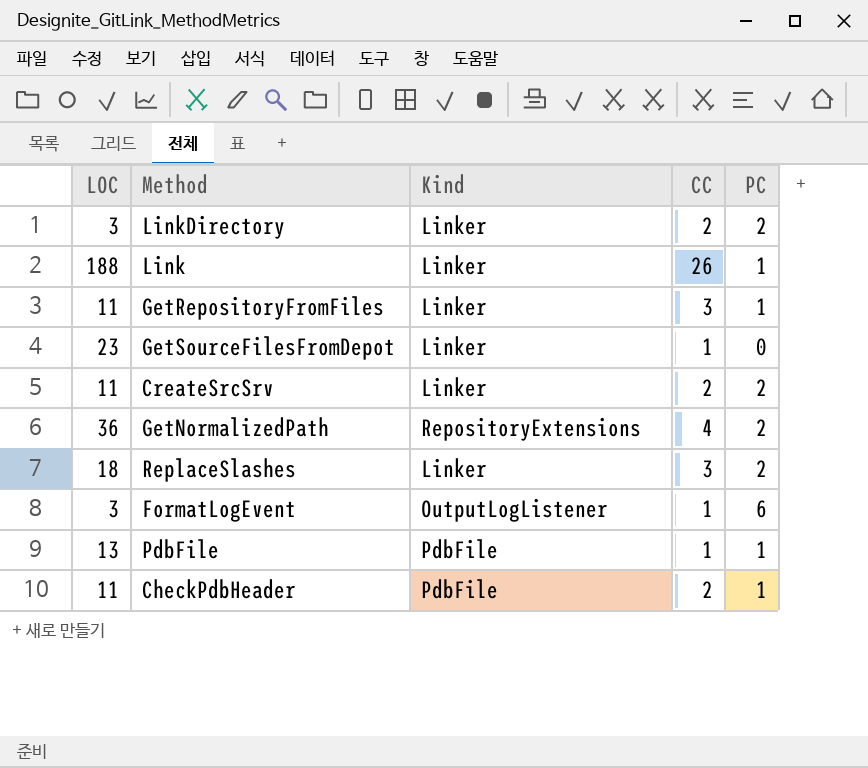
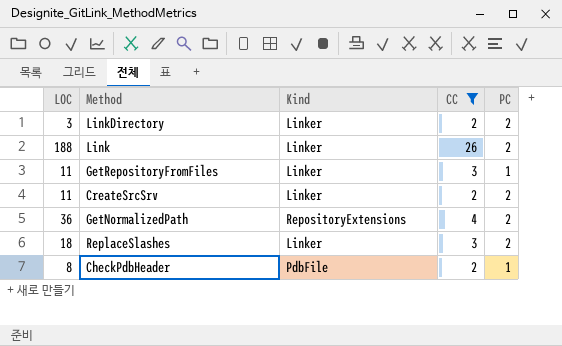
filter: none -> CC != 1
Link | PC: 1 -> 2
CheckPdbHeader | LOC: 11 -> 8

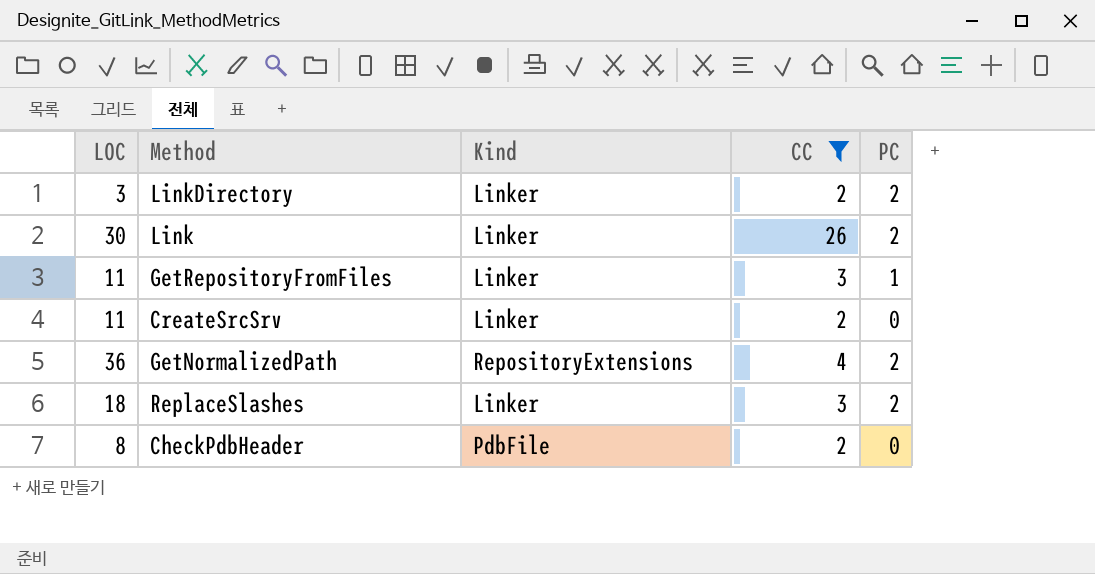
Link | LOC: 188 -> 30
CreateSrcSrv | PC: 2 -> 0
CheckPdbHeader | PC: 1 -> 0

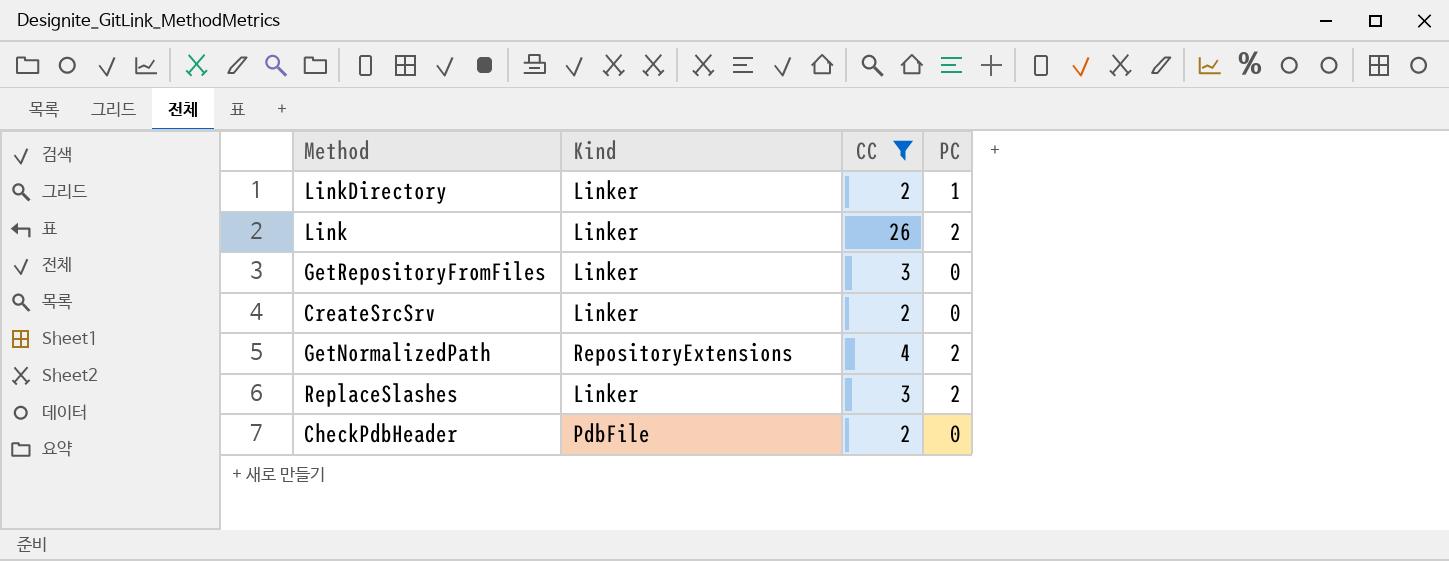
column LOC | position: 1 -> none
LinkDirectory | PC: 2 -> 1
GetRepositoryFromFiles | PC: 1 -> 0

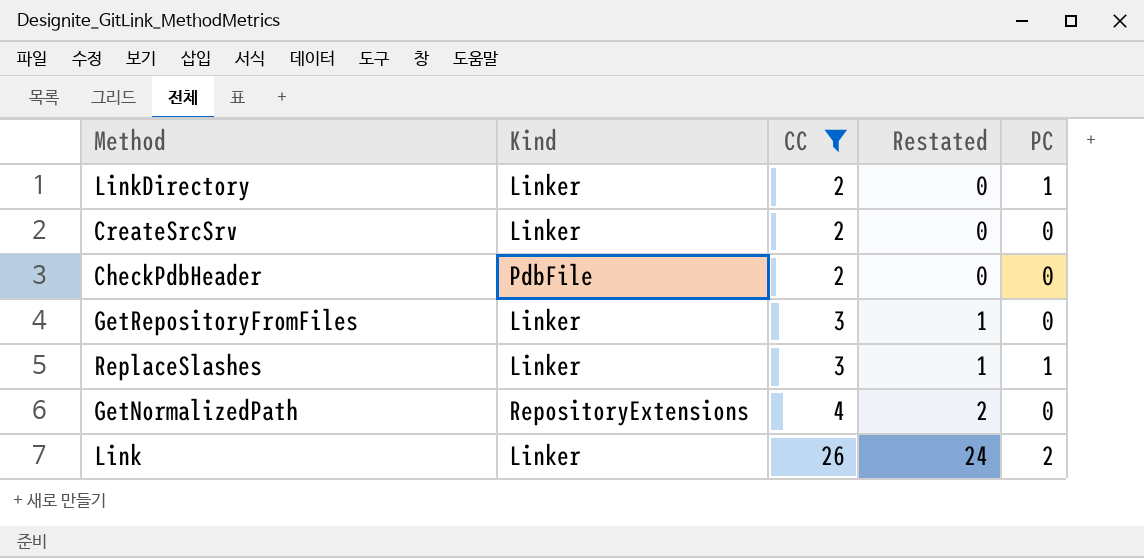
row order: none -> CC ascending
column Restated | formula: none -> [CC] - 2
ReplaceSlashes | PC: 2 -> 1
GetNormalizedPath | PC: 2 -> 0

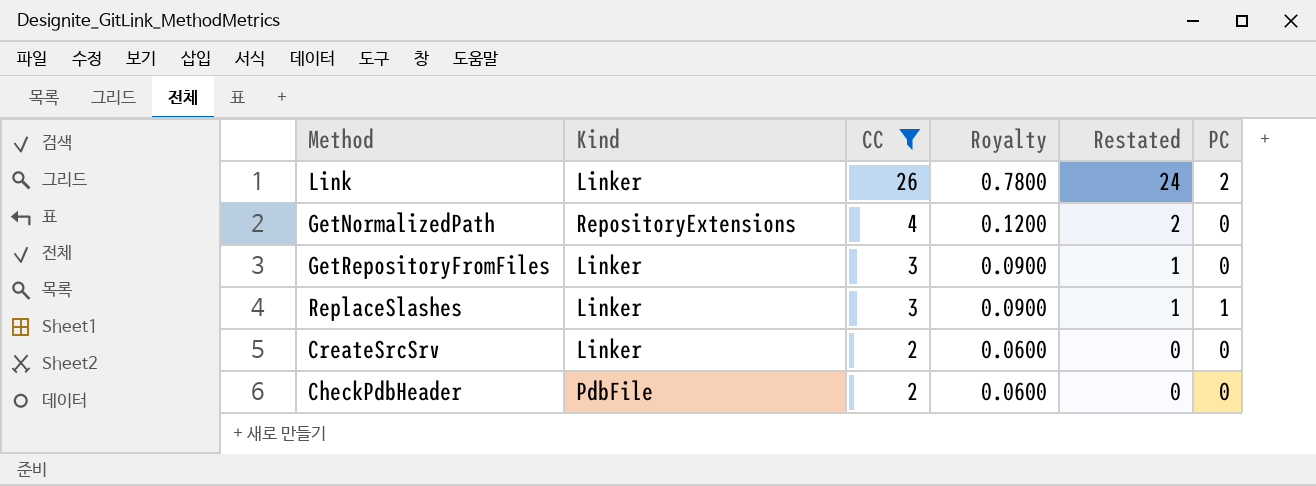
row order: CC ascending -> CC descending
column Royalty | formula: none -> [CC] * 0.03
row LinkDirectory: Linker | 2 | 0 | 1 -> none

